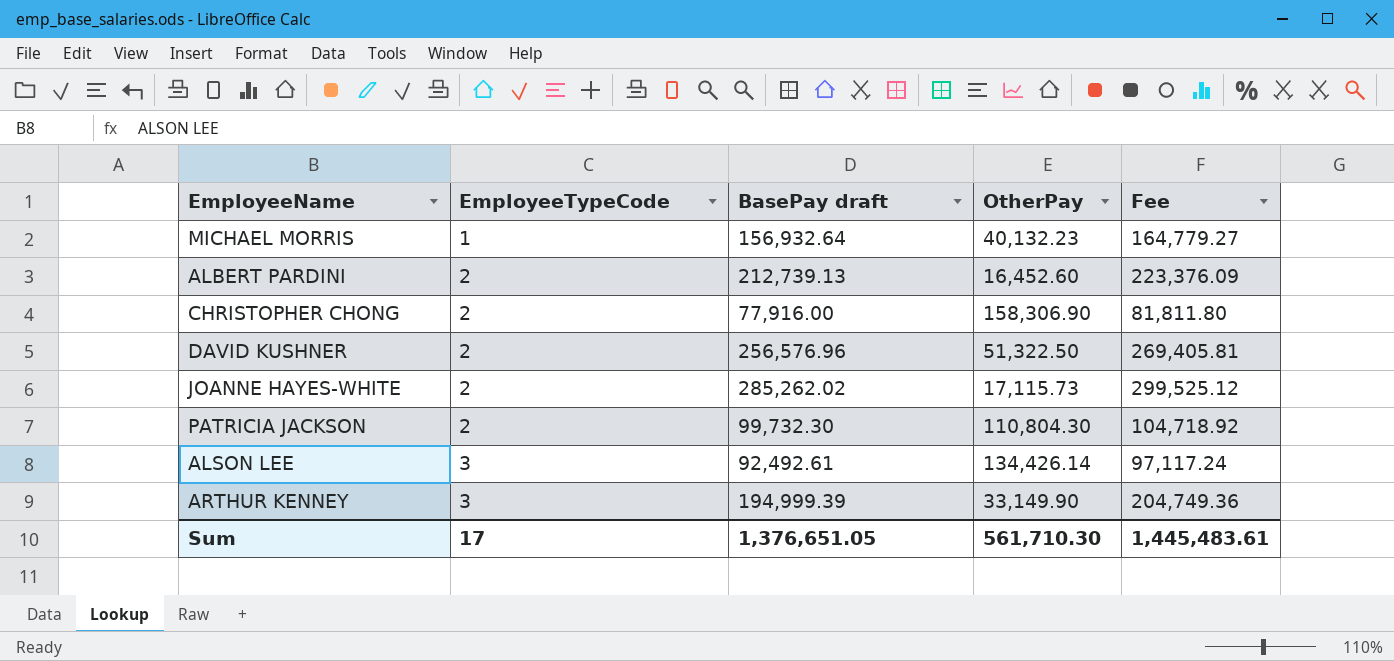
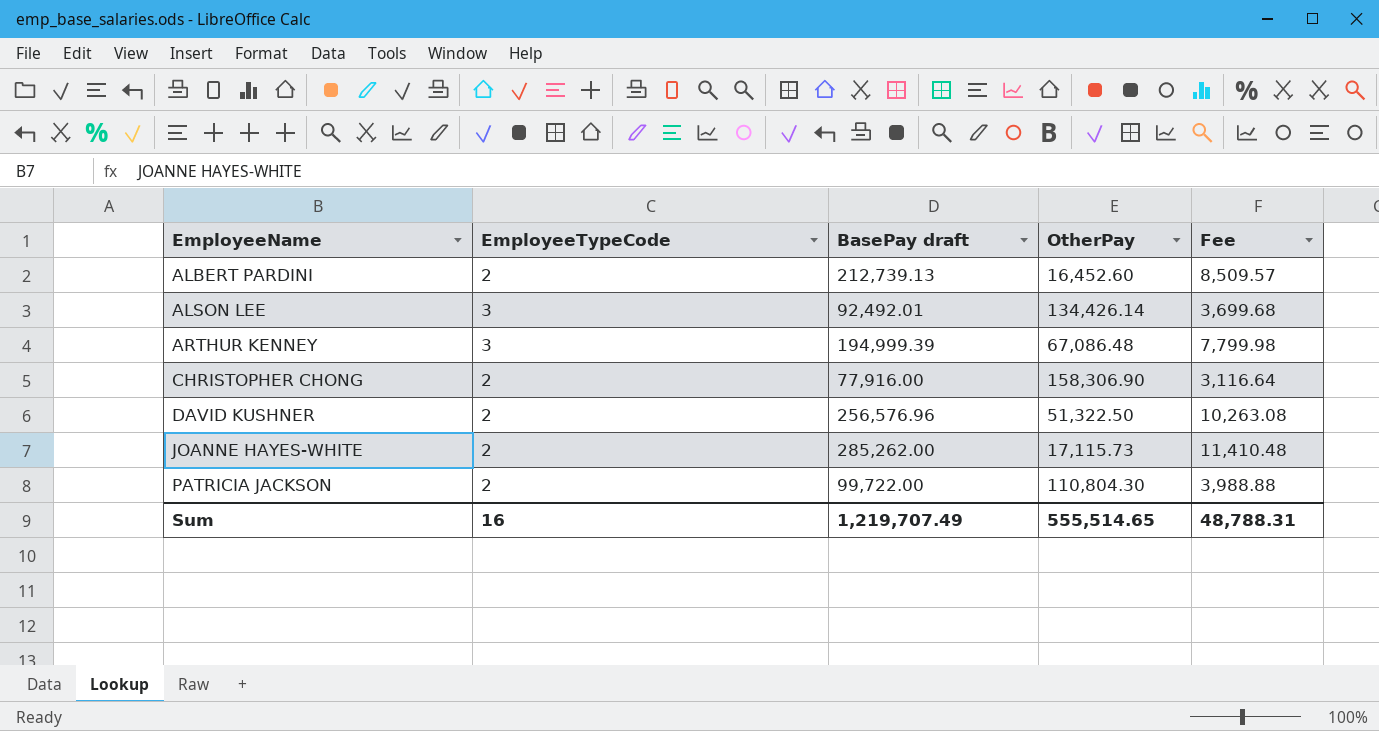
row order: EmployeeTypeCode ascending -> EmployeeName ascending
column Fee | formula: [BasePay draft] * 1.05 -> [BasePay draft] * 0.04
row MICHAEL MORRIS: 1 | 156,932.64 | 40,132.23 | 164,779.27 -> none
ALSON LEE | BasePay draft: 92,492.61 -> 92,492.01
ARTHUR KENNEY | OtherPay: 33,149.90 -> 67,086.48
JOANNE HAYES-WHITE | BasePay draft: 285,262.02 -> 285,262.00
PATRICIA JACKSON | BasePay draft: 99,732.30 -> 99,722.00
Sum | EmployeeTypeCode: 17 -> 16
Sum | BasePay draft: 1,376,651.05 -> 1,219,707.49
Sum | OtherPay: 561,710.30 -> 555,514.65
Sum | Fee: 1,445,483.61 -> 48,788.31

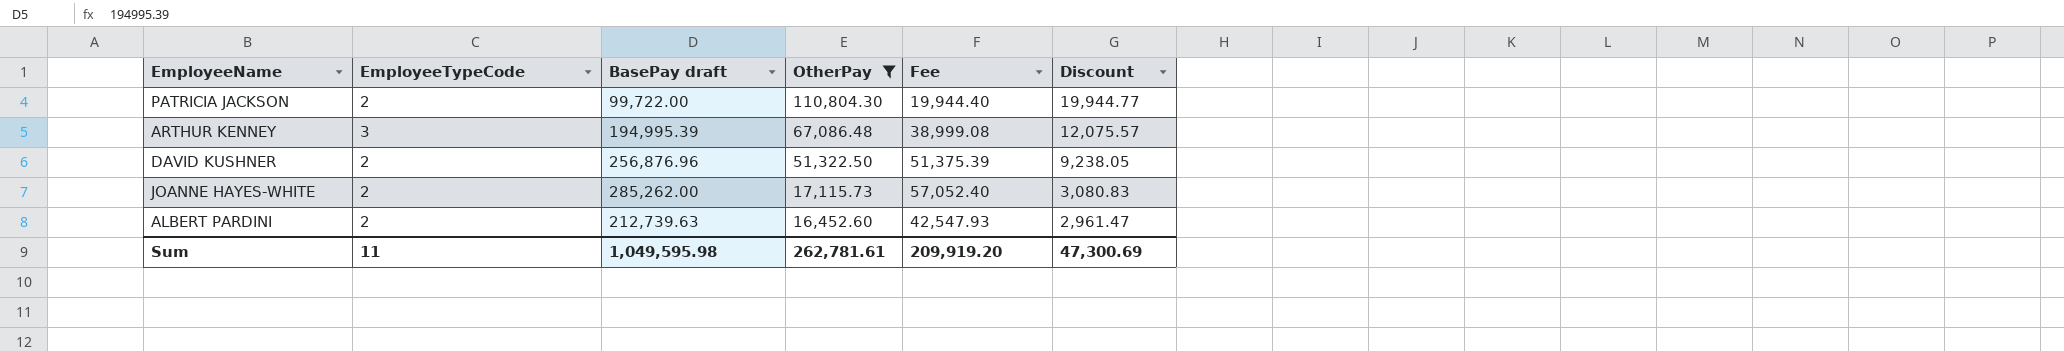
filter: none -> OtherPay <= 110,804.30
row order: EmployeeName ascending -> OtherPay descending
column Fee | formula: [BasePay draft] * 0.04 -> [BasePay draft] * 0.2
column Discount | formula: none -> [OtherPay] * 0.18
ARTHUR KENNEY | BasePay draft: 194,999.39 -> 194,995.39
DAVID KUSHNER | BasePay draft: 256,576.96 -> 256,876.96
ALBERT PARDINI | BasePay draft: 212,739.13 -> 212,739.63
Sum | EmployeeTypeCode: 16 -> 11
Sum | BasePay draft: 1,219,707.49 -> 1,049,595.98
Sum | OtherPay: 555,514.65 -> 262,781.61
Sum | Fee: 48,788.31 -> 209,919.20

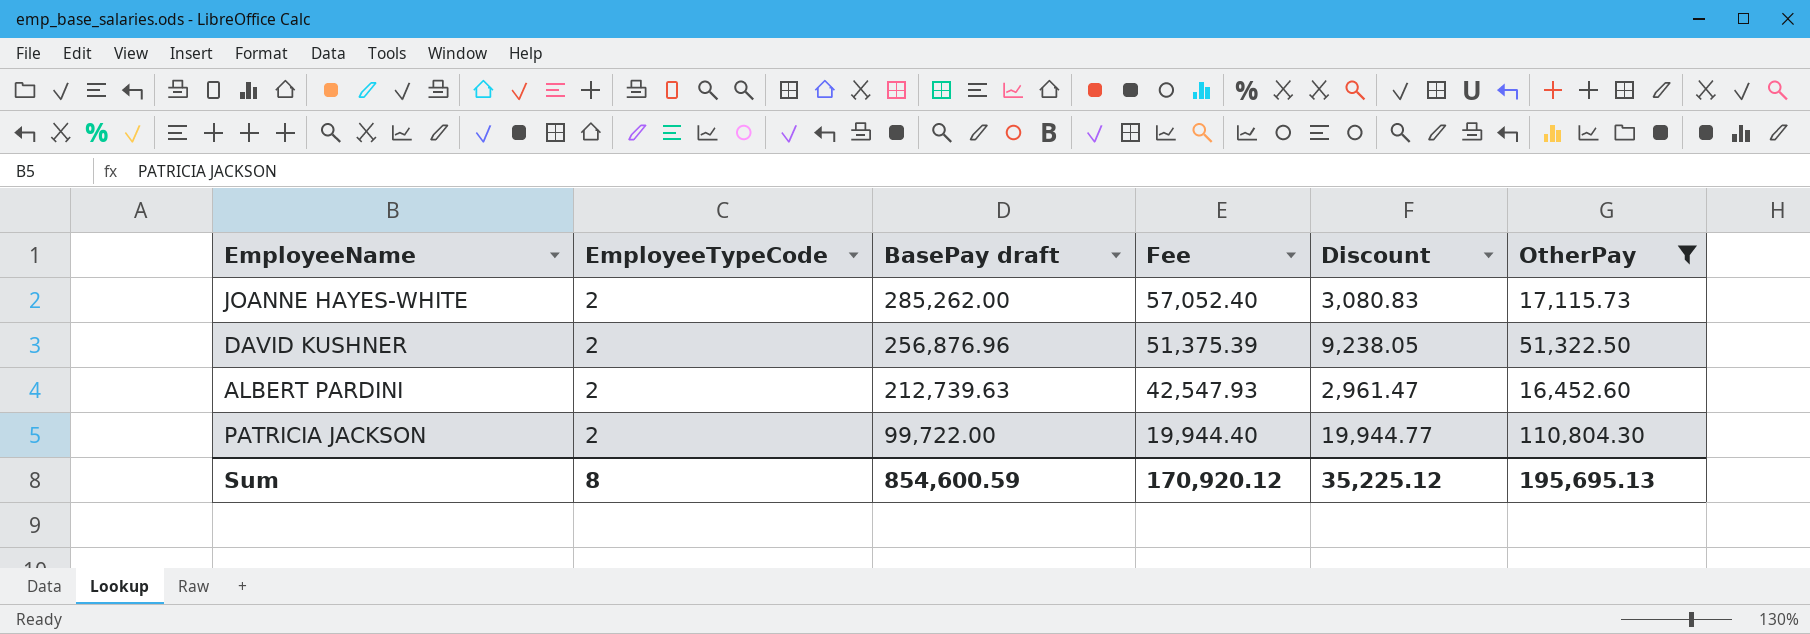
row order: OtherPay descending -> BasePay draft descending
column OtherPay | position: 4 -> 6
row ARTHUR KENNEY: 3 | 194,995.39 | 67,086.48 | 38,999.08 | 12,075.57 -> none
Sum | EmployeeTypeCode: 11 -> 8
Sum | BasePay draft: 1,049,595.98 -> 854,600.59
Sum | Fee: 209,919.20 -> 170,920.12
Sum | Discount: 47,300.69 -> 35,225.12
Sum | OtherPay: 262,781.61 -> 195,695.13

